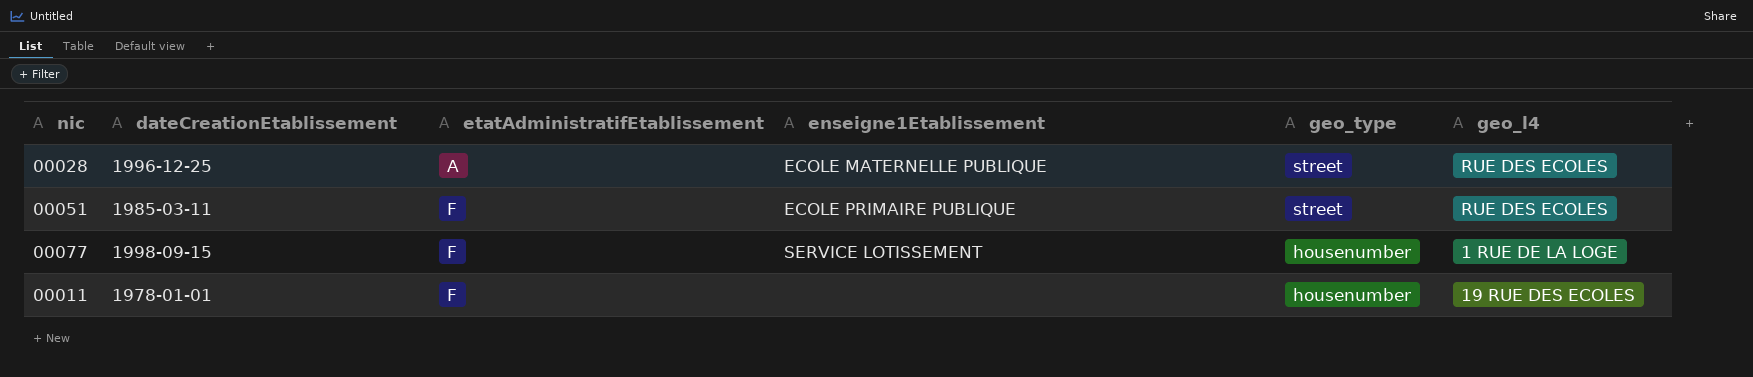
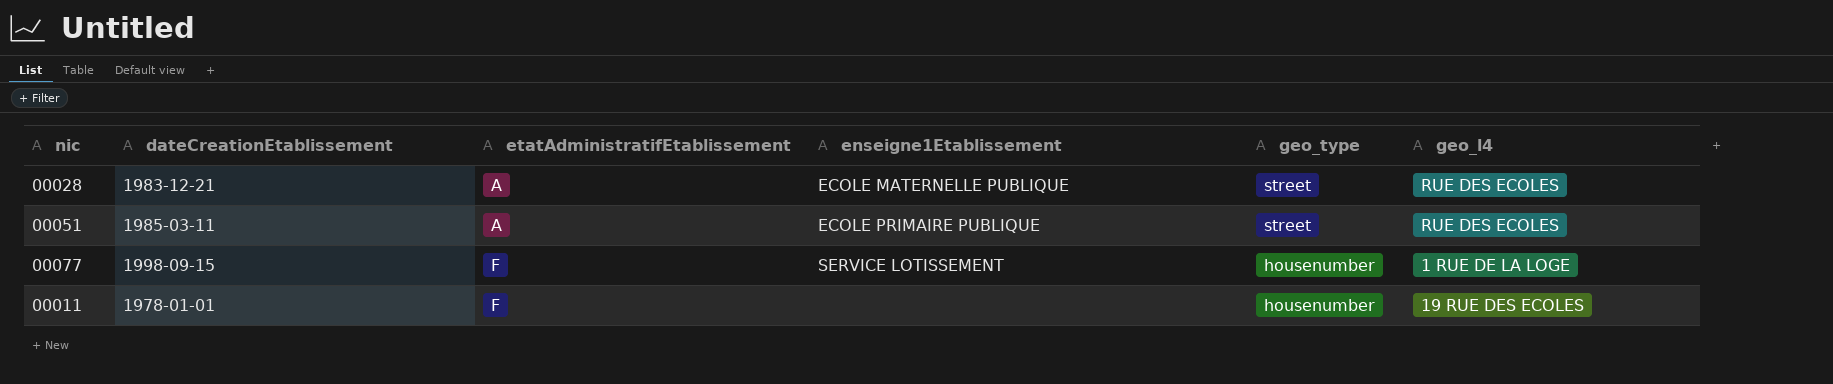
00028 | dateCreationEtablissement: 1996-12-25 -> 1983-12-21
00051 | etatAdministratifEtablissement: F -> A

